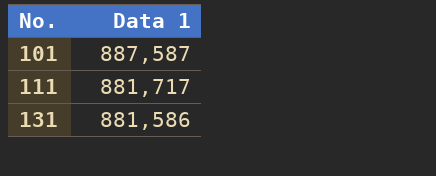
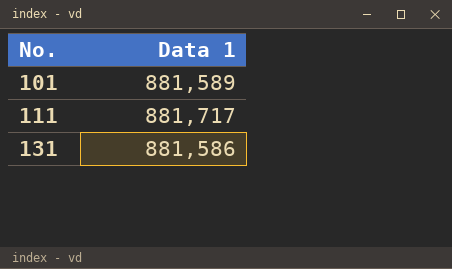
101 | Data 1: 887,587 -> 881,589

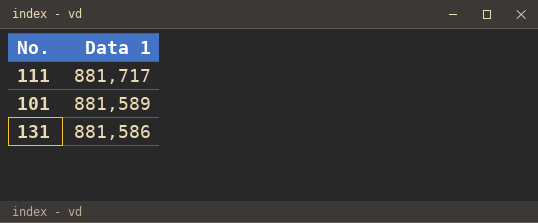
row order: No. ascending -> Data 1 descending

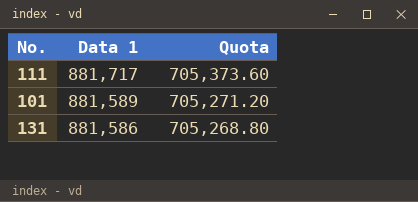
column Quota | formula: none -> [Data 1] * 0.8

